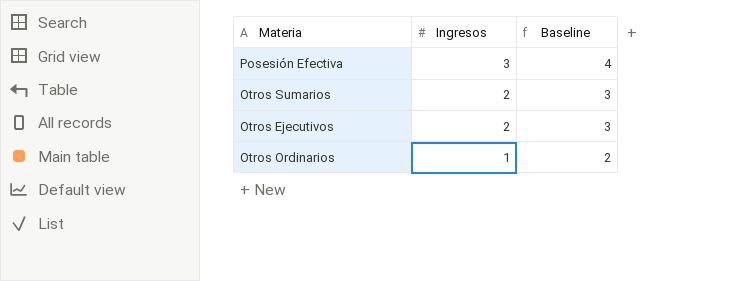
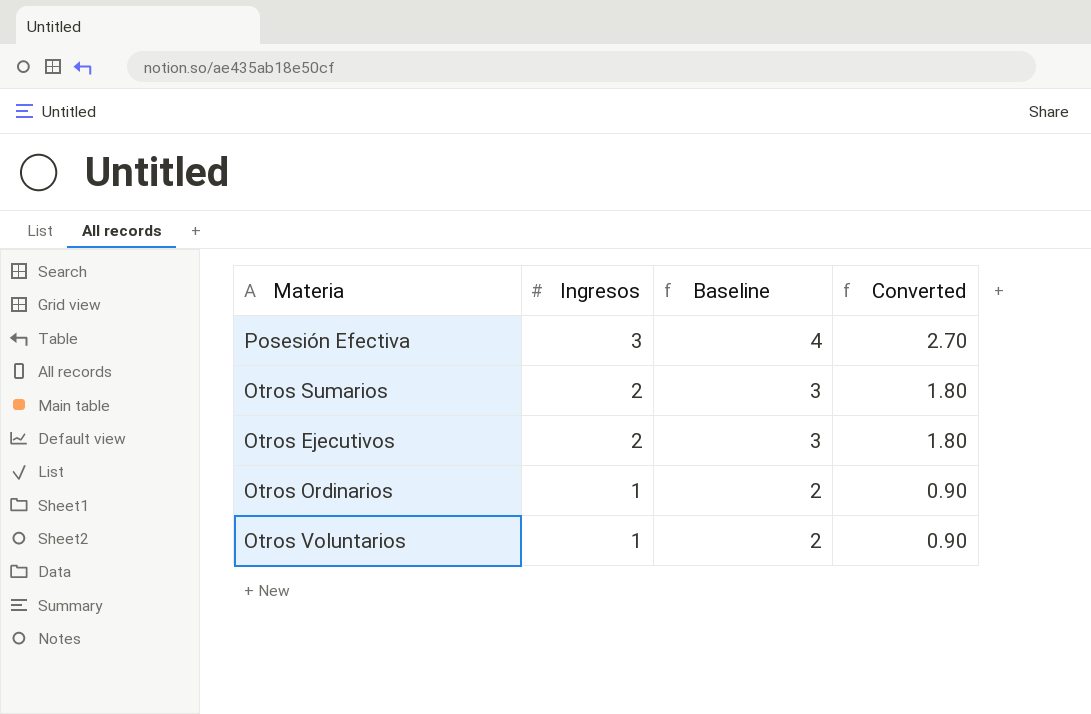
column Converted | formula: none -> [Ingresos] * 0.9
row Otros Voluntarios: none -> 1 | 2 | 0.90

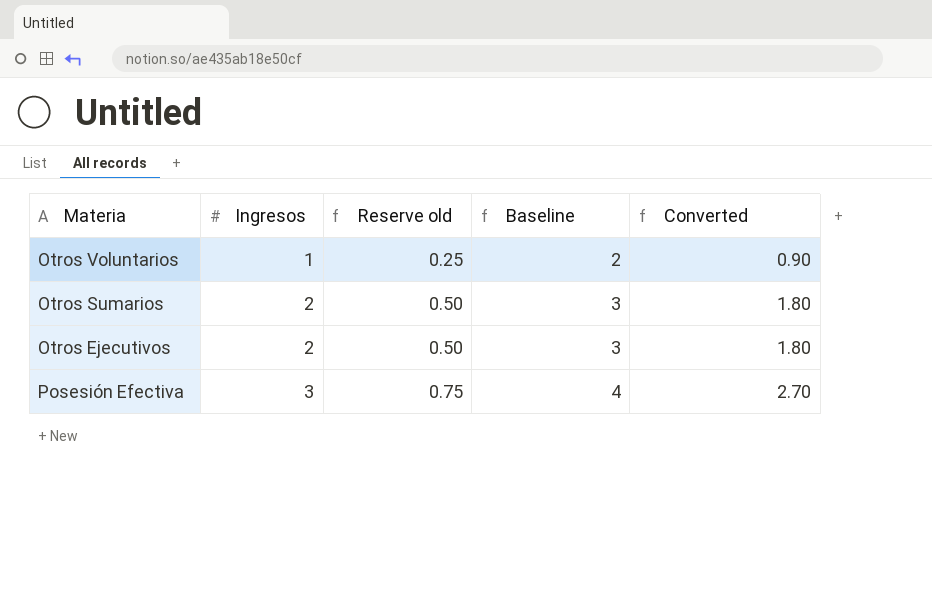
row order: Ingresos descending -> Ingresos ascending
column Reserve old | formula: none -> [Ingresos] * 0.25
row Otros Ordinarios: 1 | 2 | 0.90 -> none

